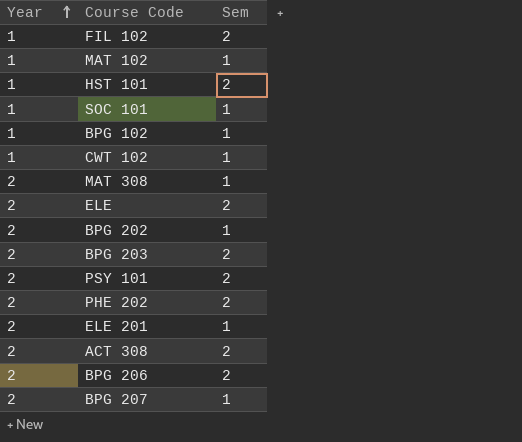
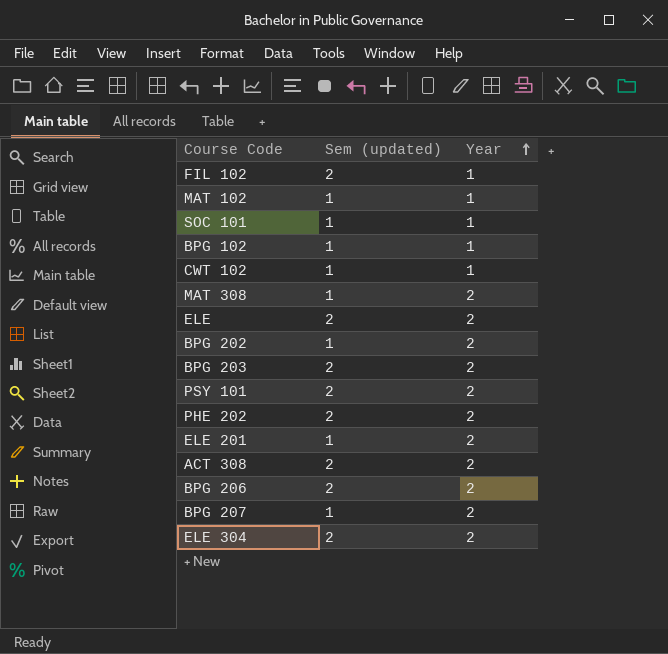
column name: Sem -> Sem (updated)
column Year | position: 1 -> 3
row HST 101: 1 | 2 -> none
row ELE 304: none -> 2 | 2

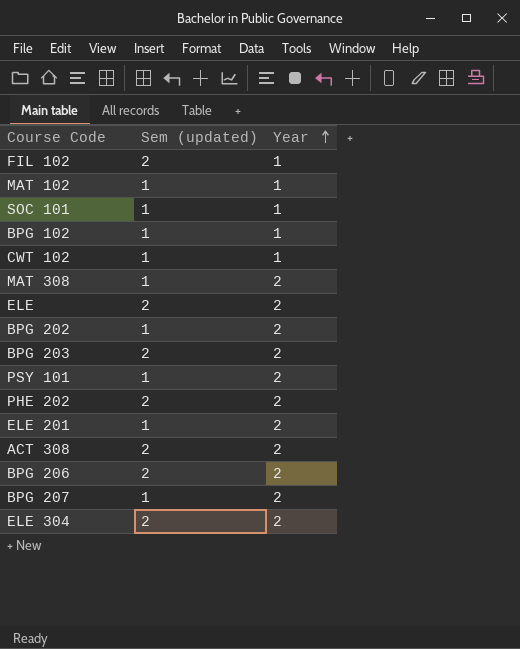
PSY 101 | Sem (updated): 2 -> 1

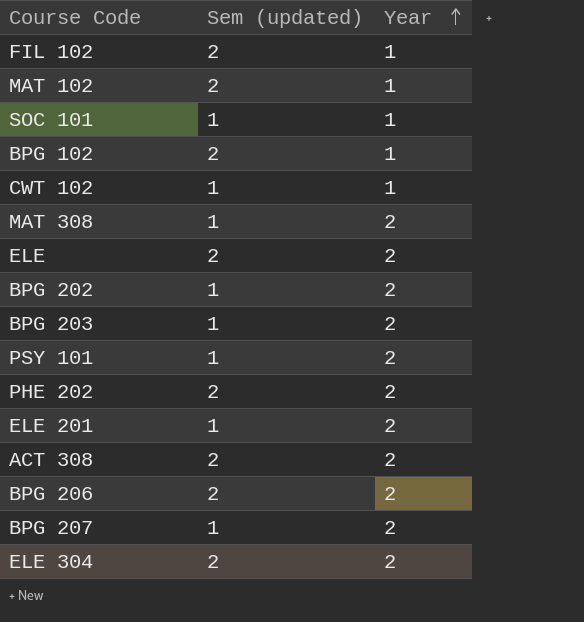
MAT 102 | Sem (updated): 1 -> 2
BPG 102 | Sem (updated): 1 -> 2
BPG 203 | Sem (updated): 2 -> 1

